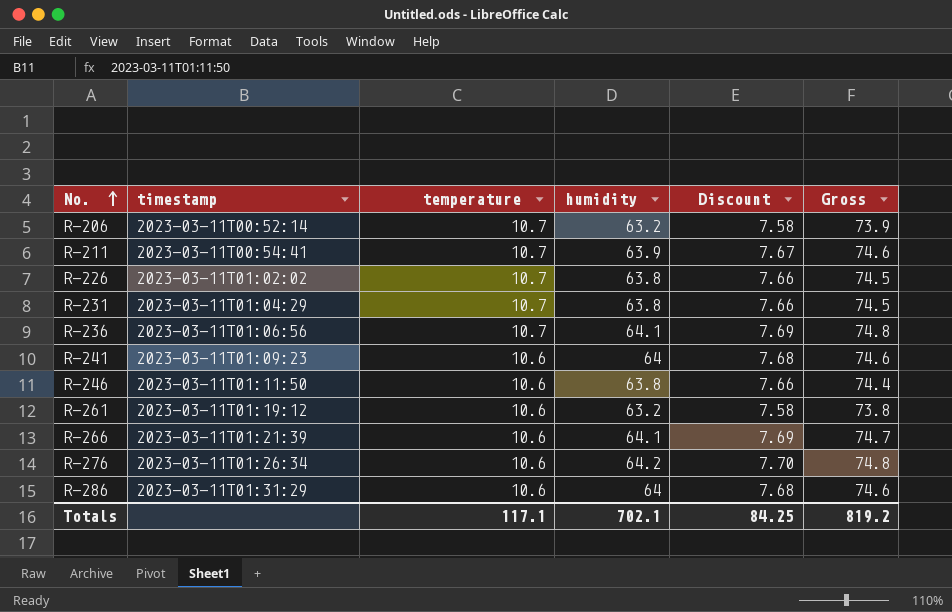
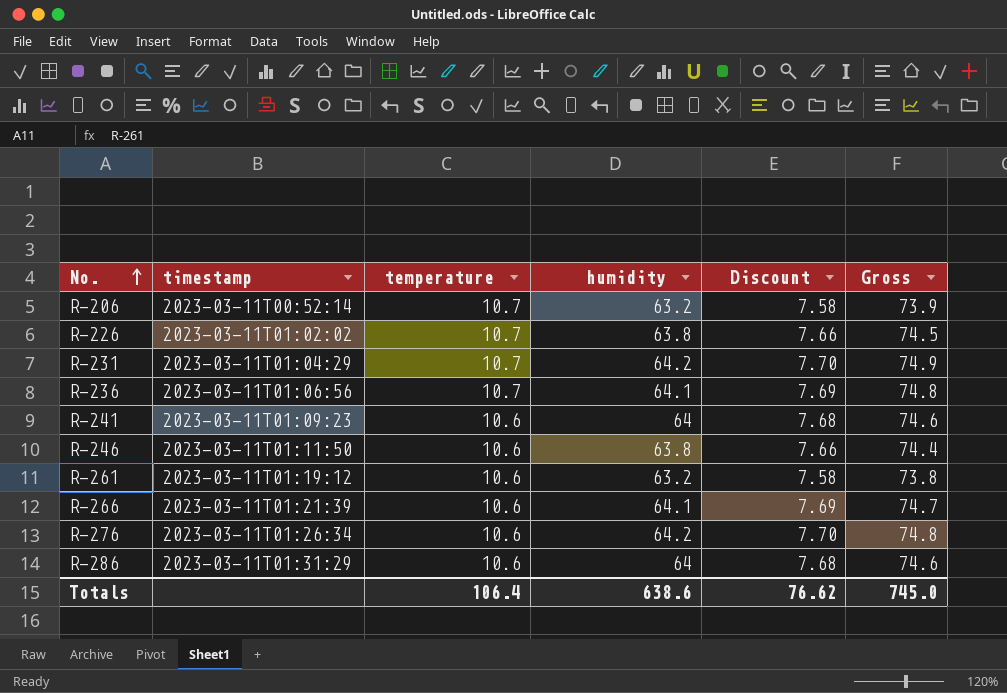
row R-211: 2023-03-11T00:54:41 | 10.7 | 63.9 | 7.67 | 74.6 -> none
R-231 | humidity: 63.8 -> 64.2
R-231 | Discount: 7.66 -> 7.70
R-231 | Gross: 74.5 -> 74.9
Totals | temperature: 117.1 -> 106.4
Totals | humidity: 702.1 -> 638.6
Totals | Discount: 84.25 -> 76.62
Totals | Gross: 819.2 -> 745.0

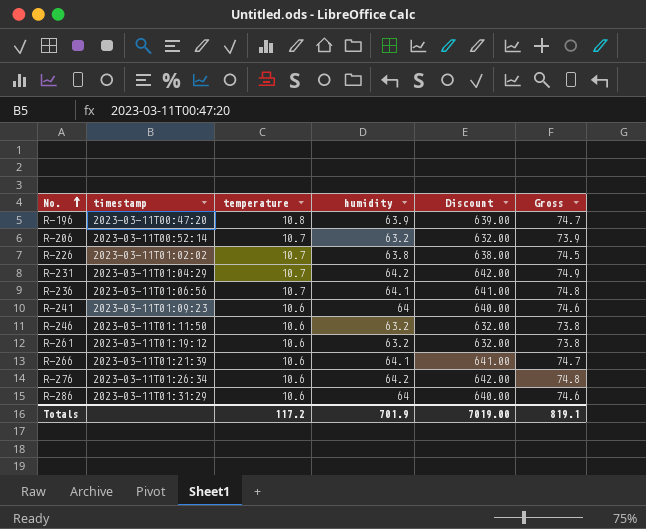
column Discount | formula: [humidity] * 0.12 -> [humidity] * 10
row R-196: none -> 2023-03-11T00:47:20 | 10.8 | 63.9 | 639.00 | 74.7
R-246 | humidity: 63.8 -> 63.2
R-246 | Gross: 74.4 -> 73.8
Totals | temperature: 106.4 -> 117.2
Totals | humidity: 638.6 -> 701.9
Totals | Discount: 76.62 -> 7019.00
Totals | Gross: 745.0 -> 819.1

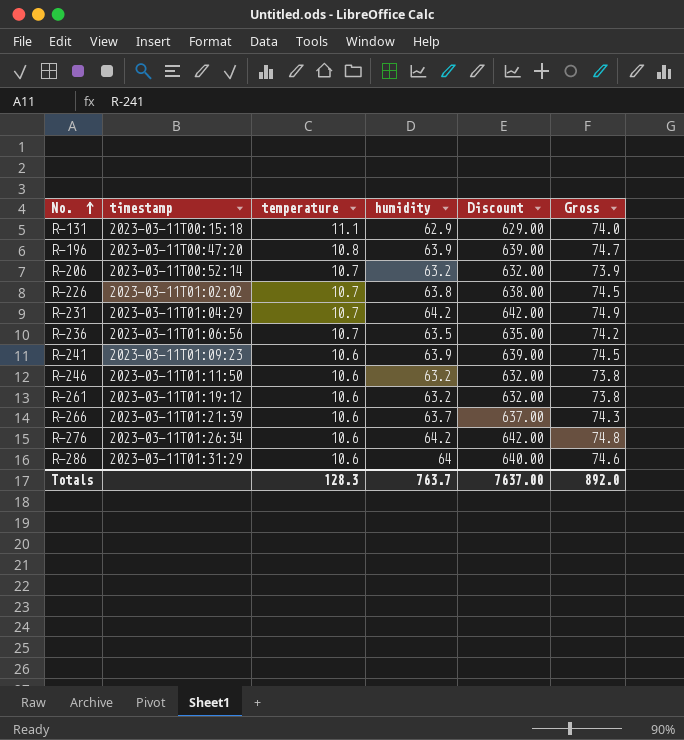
row R-131: none -> 2023-03-11T00:15:18 | 11.1 | 62.9 | 629.00 | 74.0
R-236 | humidity: 64.1 -> 63.5
R-236 | Discount: 641.00 -> 635.00
R-236 | Gross: 74.8 -> 74.2
R-241 | humidity: 64 -> 63.9
R-241 | Discount: 640.00 -> 639.00
R-241 | Gross: 74.6 -> 74.5
R-266 | humidity: 64.1 -> 63.7
R-266 | Discount: 641.00 -> 637.00
R-266 | Gross: 74.7 -> 74.3
Totals | temperature: 117.2 -> 128.3
Totals | humidity: 701.9 -> 763.7
Totals | Discount: 7019.00 -> 7637.00
Totals | Gross: 819.1 -> 892.0

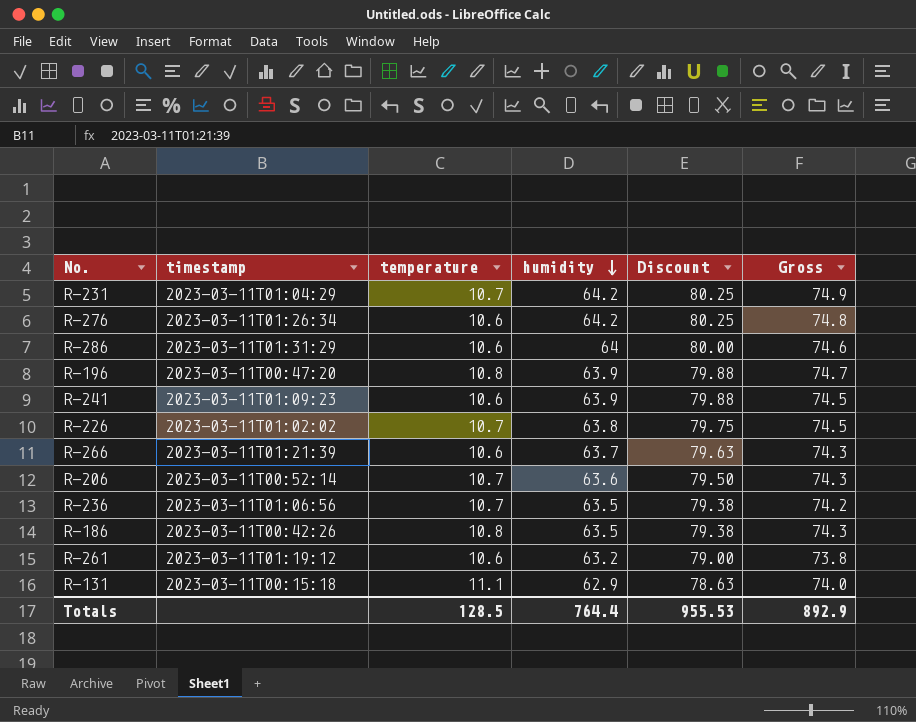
row order: No. ascending -> humidity descending
column Discount | formula: [humidity] * 10 -> [humidity] * 1.25
row R-246: 2023-03-11T01:11:50 | 10.6 | 63.2 | 632.00 | 73.8 -> none
R-206 | humidity: 63.2 -> 63.6
R-206 | Gross: 73.9 -> 74.3
row R-186: none -> 2023-03-11T00:42:26 | 10.8 | 63.5 | 79.38 | 74.3
Totals | temperature: 128.3 -> 128.5
Totals | humidity: 763.7 -> 764.4
Totals | Discount: 7637.00 -> 955.53
Totals | Gross: 892.0 -> 892.9

